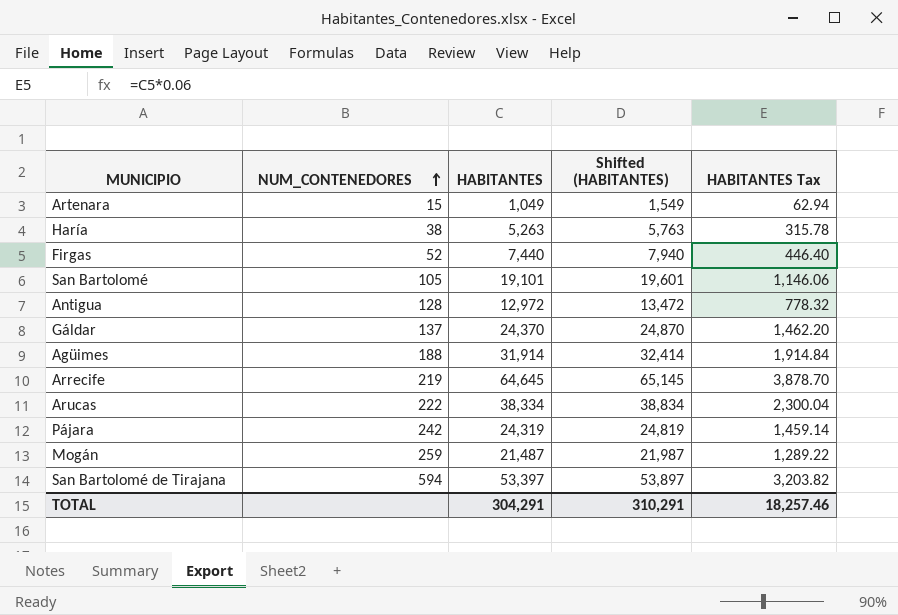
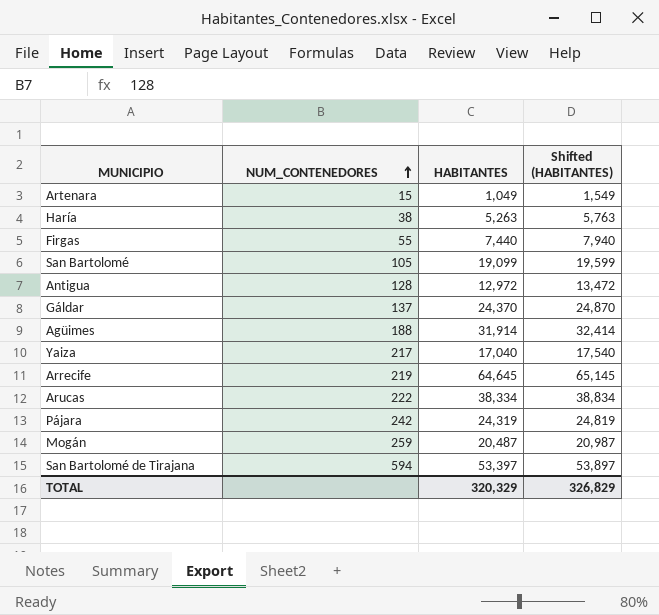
column HABITANTES Tax | formula: [HABITANTES] * 0.06 -> none
Firgas | NUM_CONTENEDORES: 52 -> 55
San Bartolomé | HABITANTES: 19,101 -> 19,099
San Bartolomé | Shifted (HABITANTES): 19,601 -> 19,599
row Yaiza: none -> 217 | 17,040 | 17,540
Mogán | HABITANTES: 21,487 -> 20,487
Mogán | Shifted (HABITANTES): 21,987 -> 20,987
TOTAL | HABITANTES: 304,291 -> 320,329
TOTAL | Shifted (HABITANTES): 310,291 -> 326,829

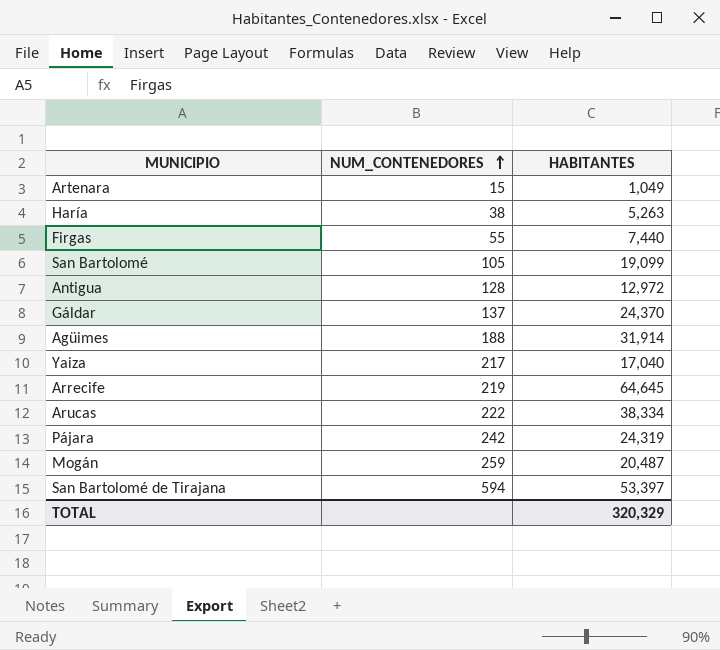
column Shifted (HABITANTES) | formula: [HABITANTES] + 500 -> none

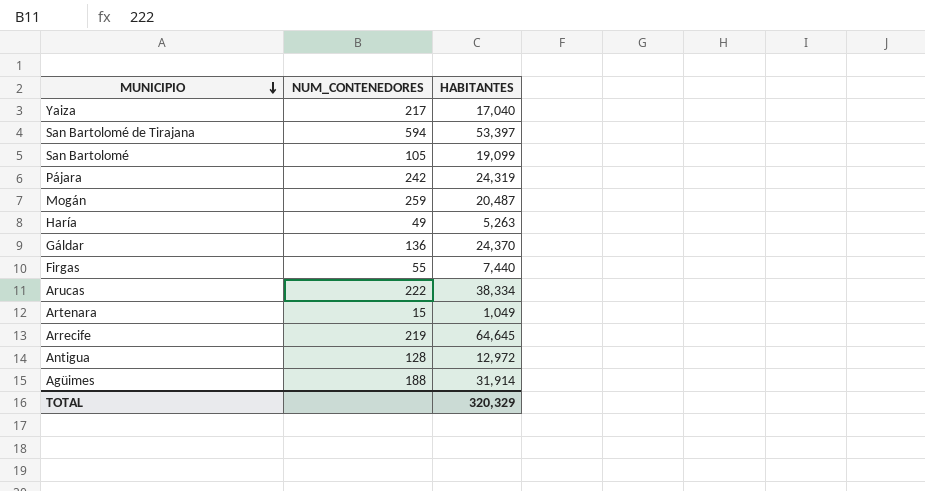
row order: NUM_CONTENEDORES ascending -> MUNICIPIO descending
Haría | NUM_CONTENEDORES: 38 -> 49
Gáldar | NUM_CONTENEDORES: 137 -> 136

